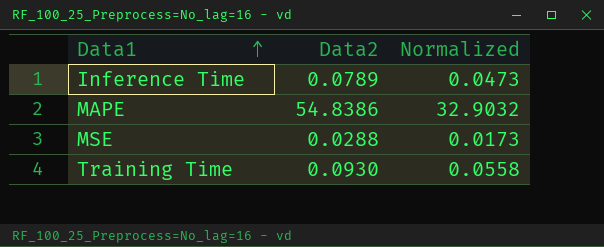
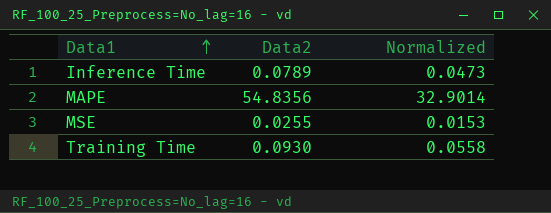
MAPE | Data2: 54.8386 -> 54.8356
MAPE | Normalized: 32.9032 -> 32.9014
MSE | Data2: 0.0288 -> 0.0255
MSE | Normalized: 0.0173 -> 0.0153

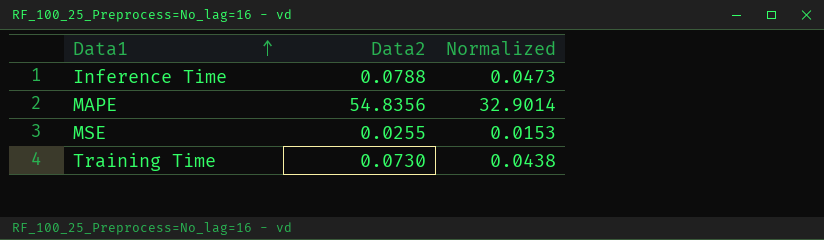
Inference Time | Data2: 0.0789 -> 0.0788
Training Time | Data2: 0.0930 -> 0.0730
Training Time | Normalized: 0.0558 -> 0.0438

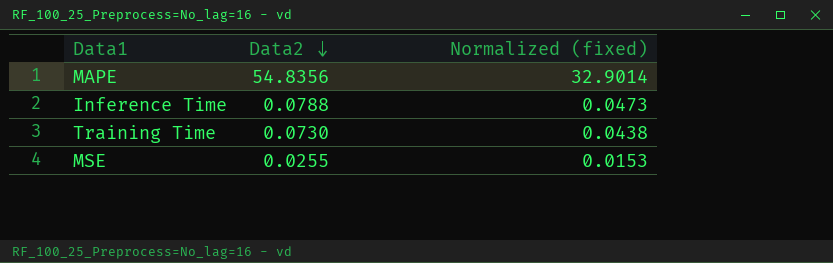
row order: Data1 ascending -> Data2 descending
column name: Normalized -> Normalized (fixed)

